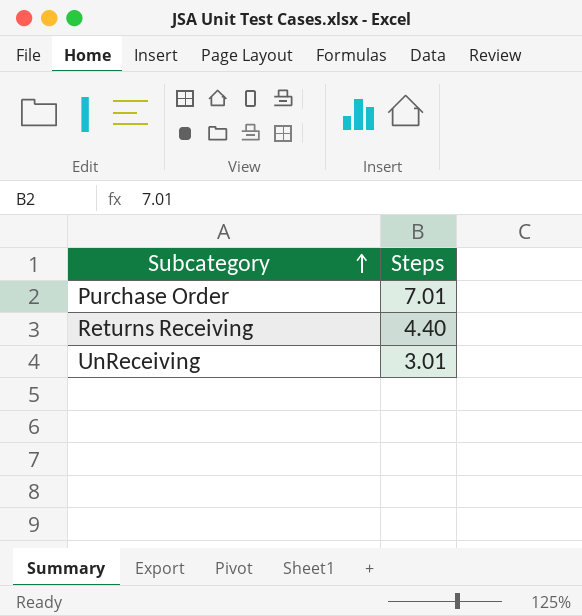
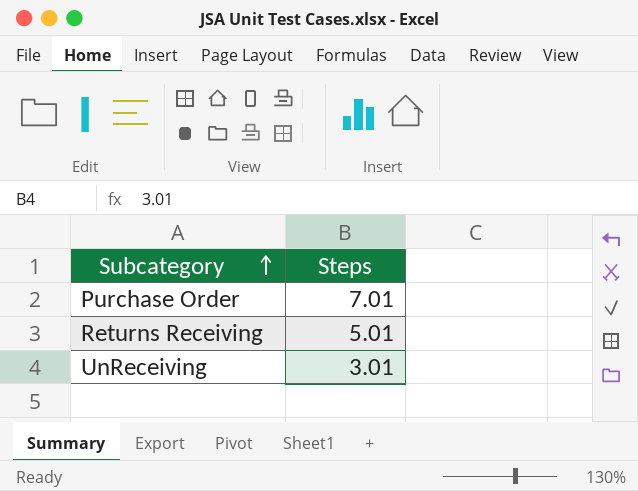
Returns Receiving | Steps: 4.40 -> 5.01

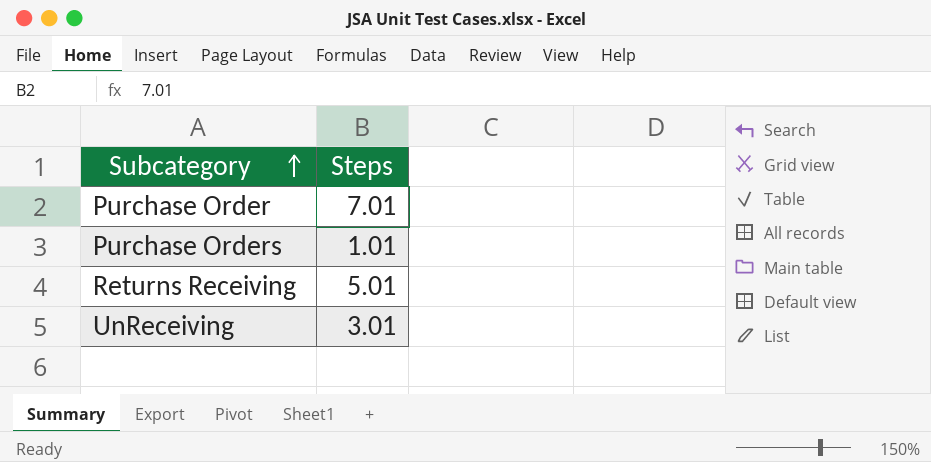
row Purchase Orders: none -> 1.01

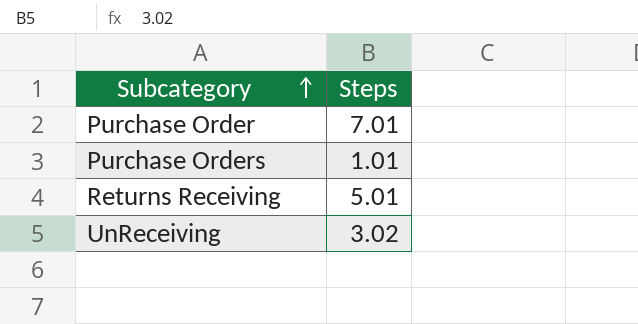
UnReceiving | Steps: 3.01 -> 3.02

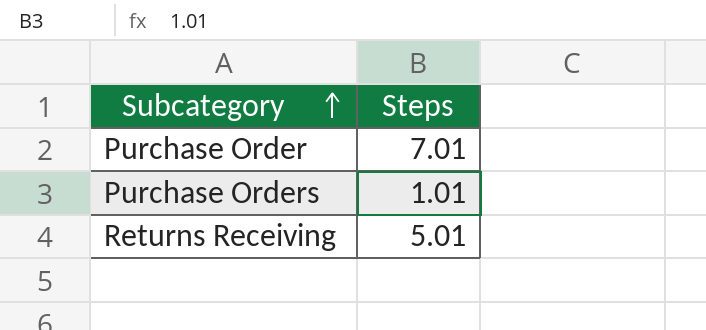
row UnReceiving: 3.02 -> none

